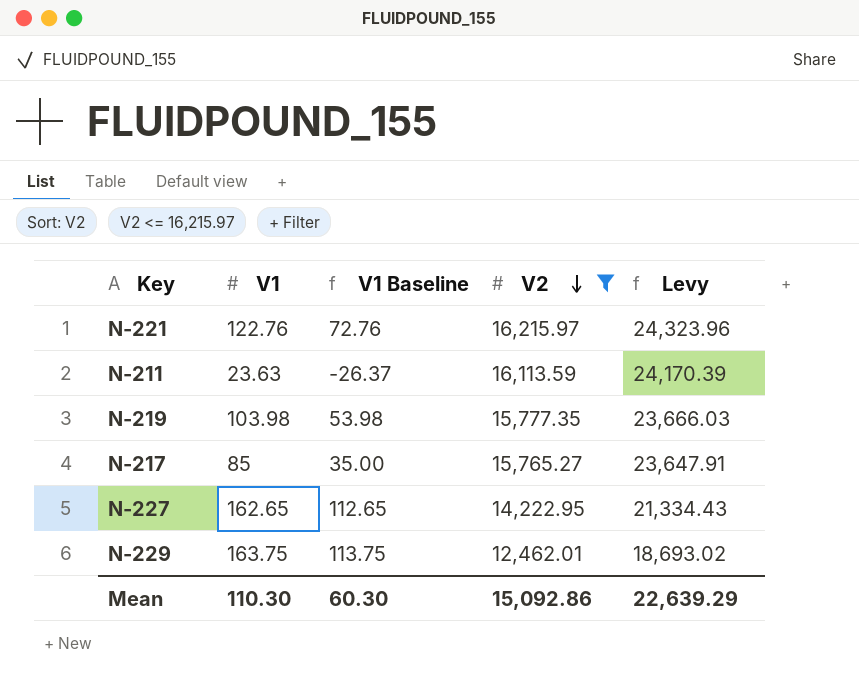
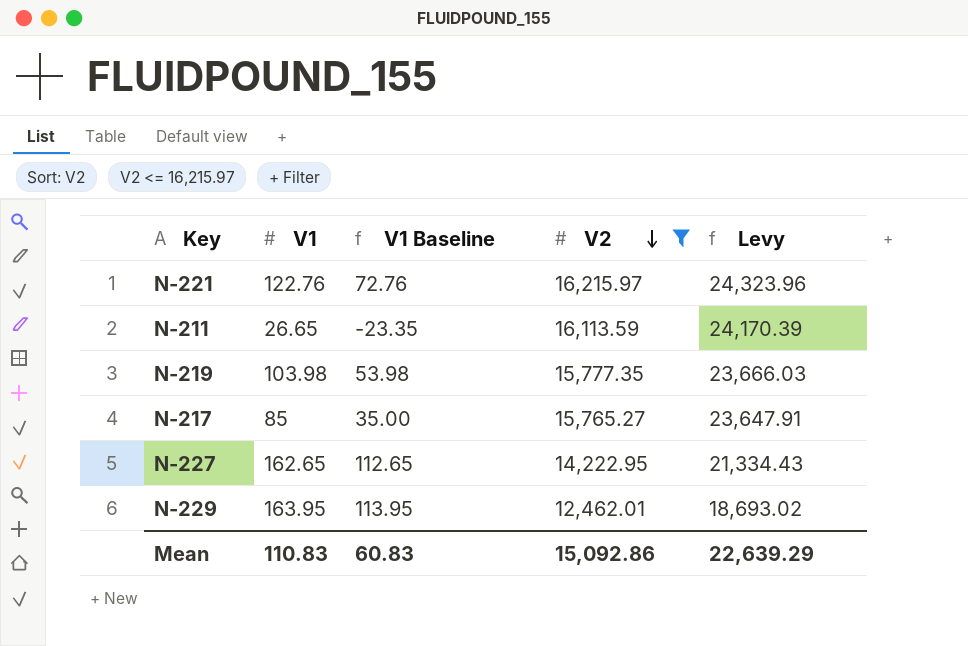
N-211 | V1: 23.63 -> 26.65
N-211 | V1 Baseline: -26.37 -> -23.35
N-229 | V1: 163.75 -> 163.95
N-229 | V1 Baseline: 113.75 -> 113.95
Mean | V1: 110.30 -> 110.83
Mean | V1 Baseline: 60.30 -> 60.83

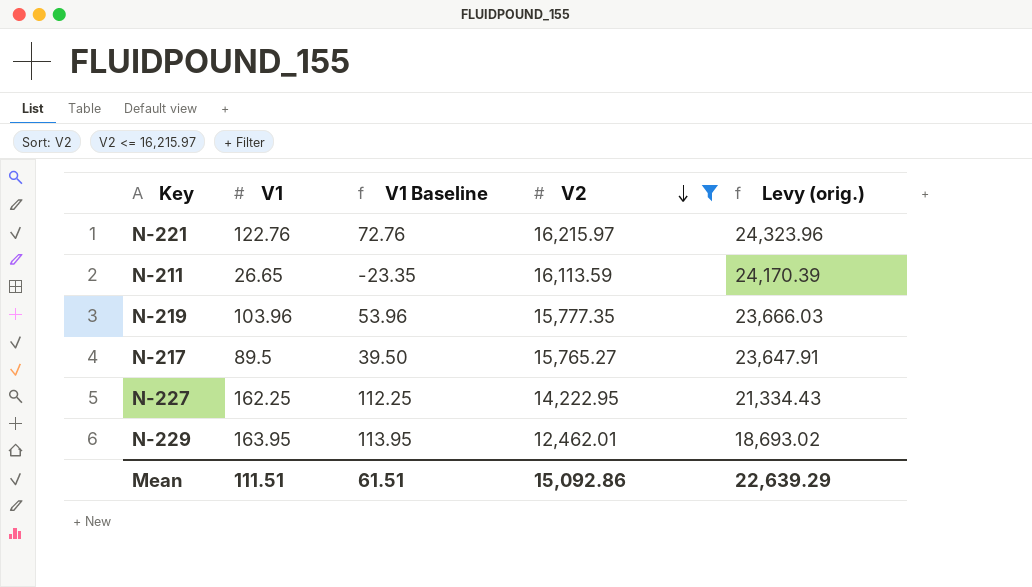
column name: Levy -> Levy (orig.)
N-219 | V1: 103.98 -> 103.96
N-219 | V1 Baseline: 53.98 -> 53.96
N-217 | V1: 85 -> 89.5
N-217 | V1 Baseline: 35.00 -> 39.50
N-227 | V1: 162.65 -> 162.25
N-227 | V1 Baseline: 112.65 -> 112.25
Mean | V1: 110.83 -> 111.51
Mean | V1 Baseline: 60.83 -> 61.51

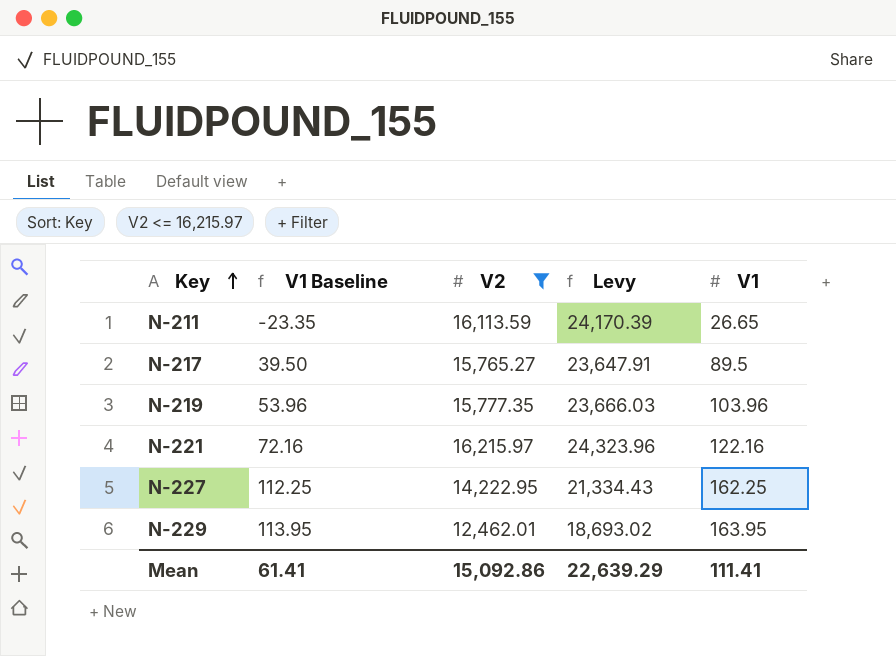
row order: V2 descending -> Key ascending
column name: Levy (orig.) -> Levy
column V1 | position: 2 -> 5
N-221 | V1 Baseline: 72.76 -> 72.16
N-221 | V1: 122.76 -> 122.16
Mean | V1 Baseline: 61.51 -> 61.41
Mean | V1: 111.51 -> 111.41

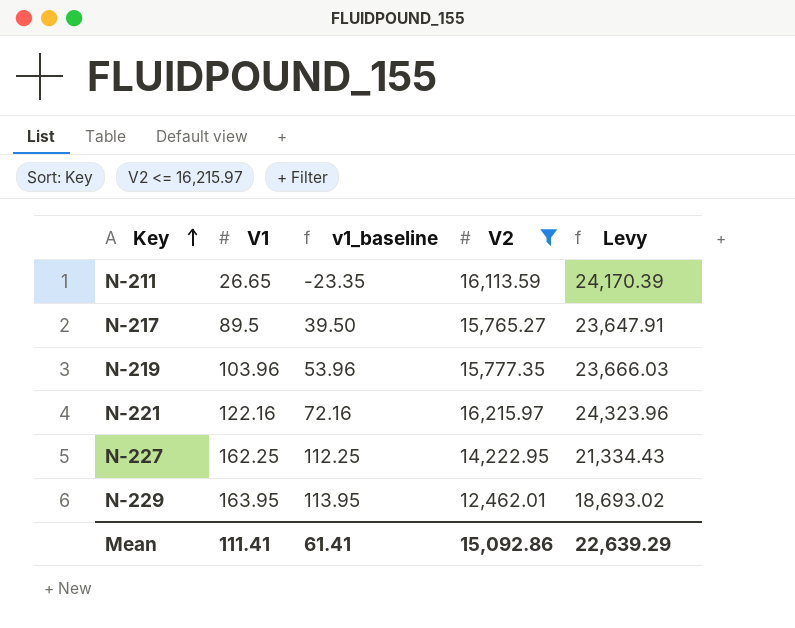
column V1 | position: 5 -> 2
column name: V1 Baseline -> v1_baseline

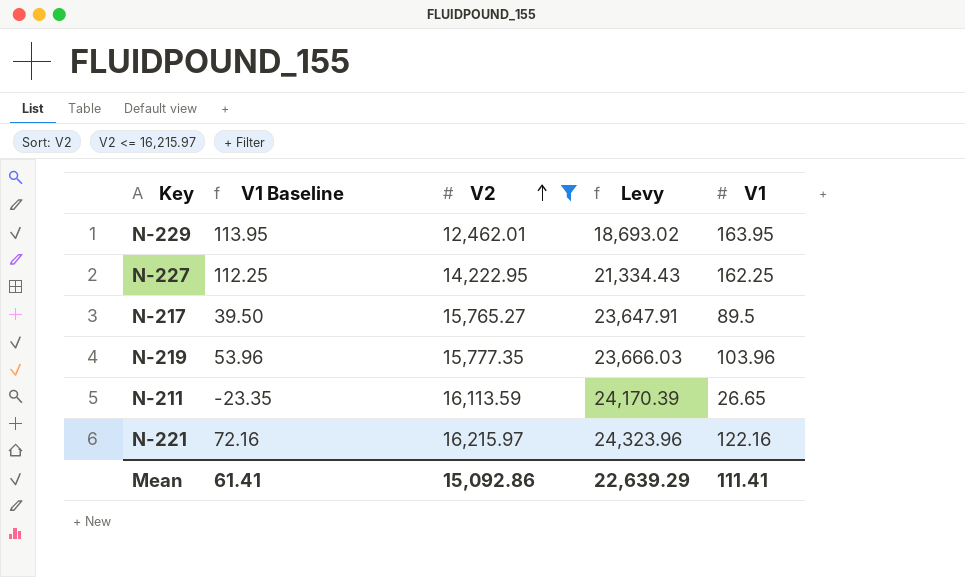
row order: Key ascending -> V2 ascending
column name: v1_baseline -> V1 Baseline
column V1 | position: 2 -> 5

